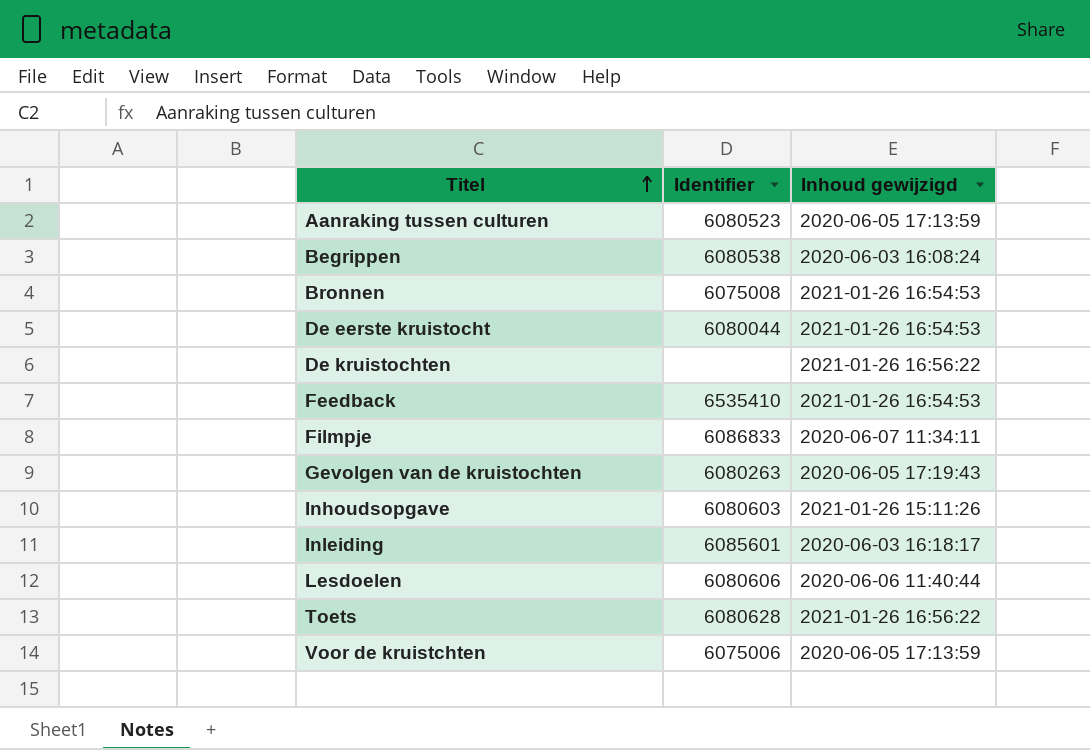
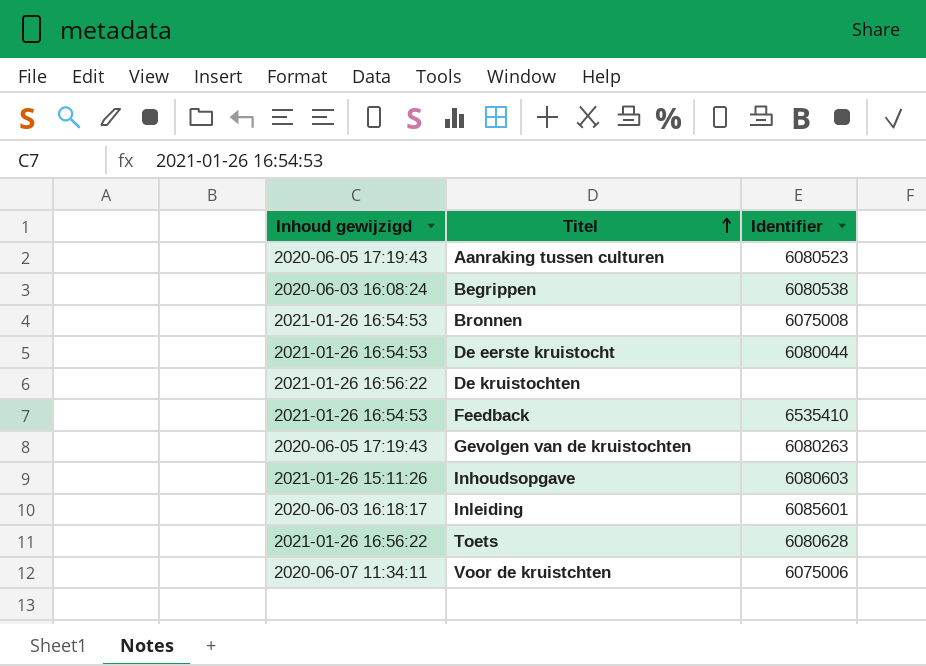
column Inhoud gewijzigd | position: 3 -> 1
row Filmpje: 6086833 | 2020-06-07 11:34:11 -> none
row Lesdoelen: 6080606 | 2020-06-06 11:40:44 -> none
Aanraking tussen culturen | Inhoud gewijzigd: 2020-06-05 17:13:59 -> 2020-06-05 17:19:43
Voor de kruistchten | Inhoud gewijzigd: 2020-06-05 17:13:59 -> 2020-06-07 11:34:11

